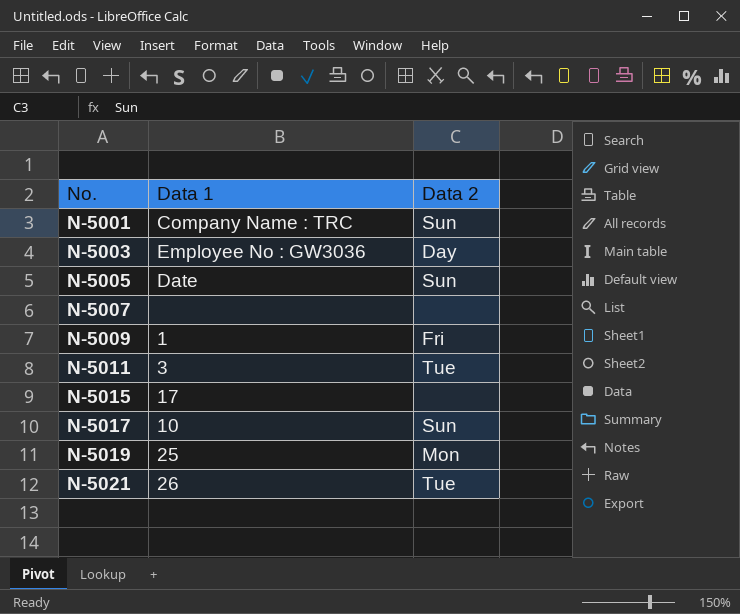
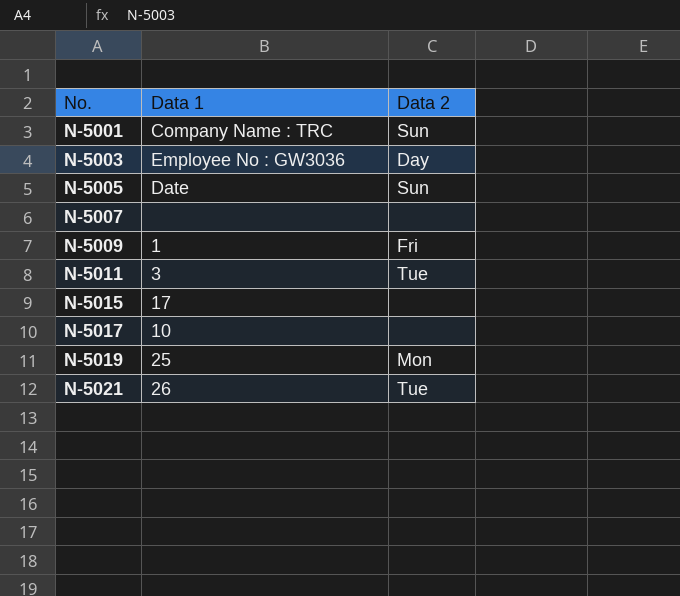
N-5017 | Data 2: Sun -> none

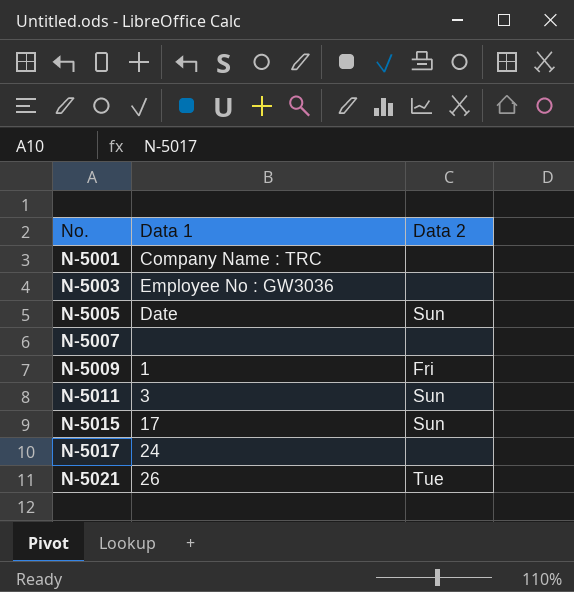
row N-5019: 25 | Mon -> none
N-5001 | Data 2: Sun -> none
N-5003 | Data 2: Day -> none
N-5011 | Data 2: Tue -> Sun
N-5015 | Data 2: none -> Sun
N-5017 | Data 1: 10 -> 24

